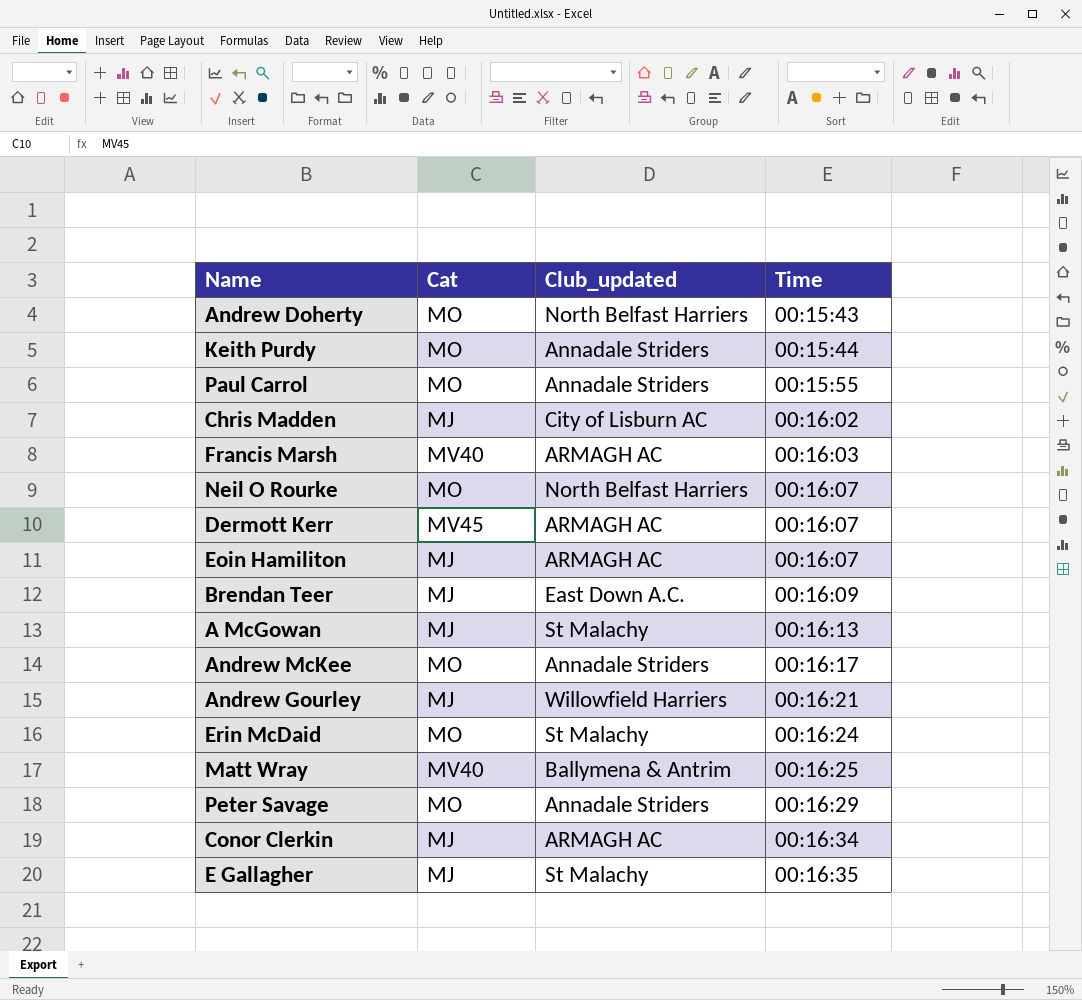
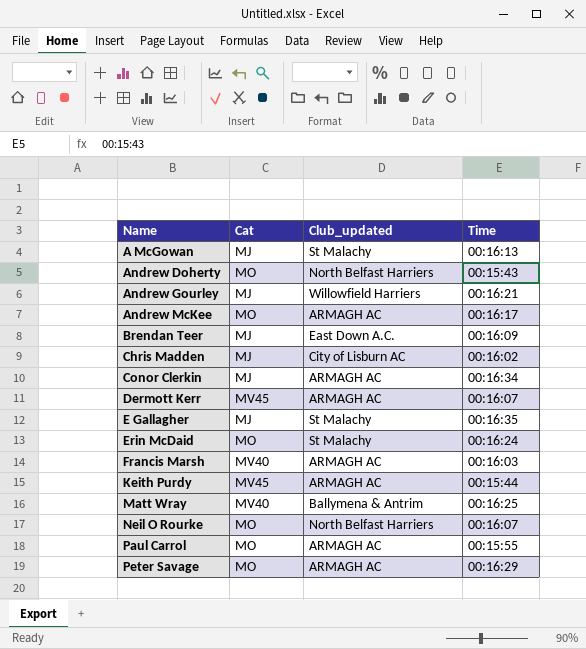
row order: Time ascending -> Name ascending
row Eoin Hamiliton: MJ | ARMAGH AC | 00:16:07 -> none
Andrew McKee | Club_updated: Annadale Striders -> ARMAGH AC
Keith Purdy | Cat: MO -> MV45
Keith Purdy | Club_updated: Annadale Striders -> ARMAGH AC
Paul Carrol | Club_updated: Annadale Striders -> ARMAGH AC
Peter Savage | Club_updated: Annadale Striders -> ARMAGH AC

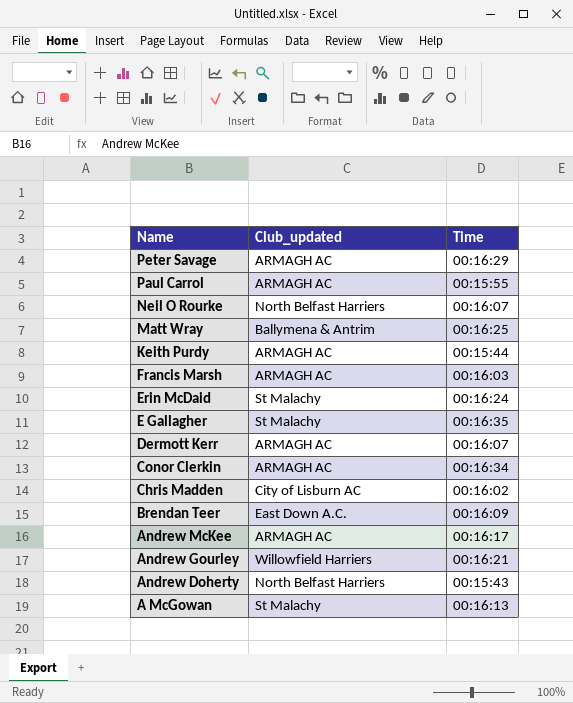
row order: Name ascending -> Name descending
column Cat | position: 2 -> none

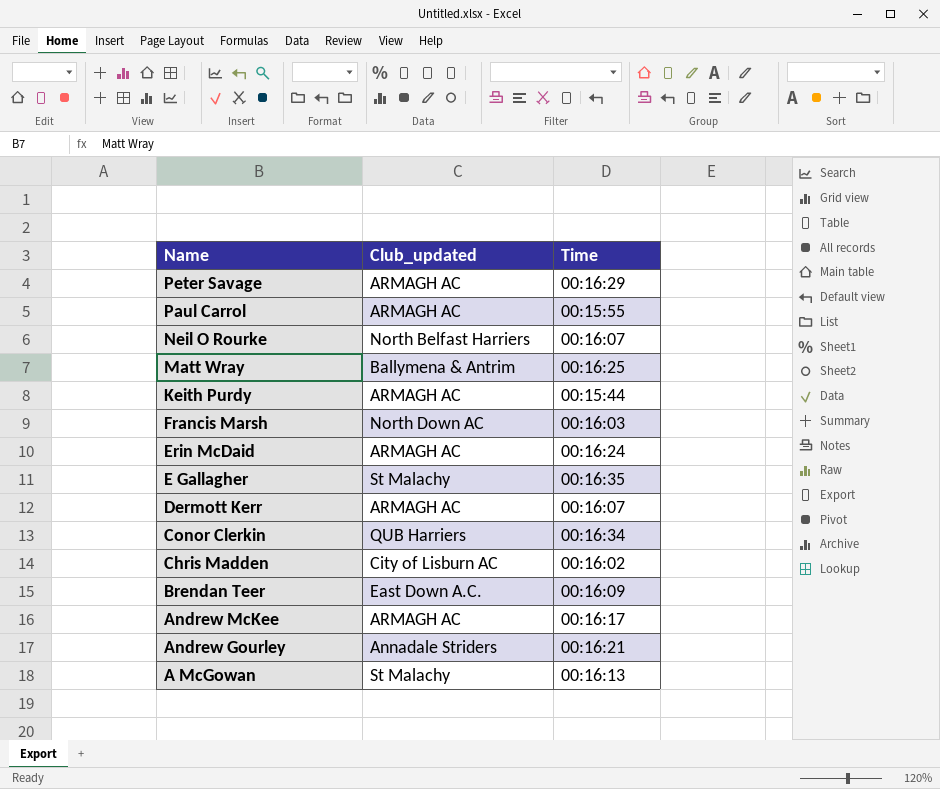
row Andrew Doherty: North Belfast Harriers | 00:15:43 -> none
Francis Marsh | Club_updated: ARMAGH AC -> North Down AC
Erin McDaid | Club_updated: St Malachy -> ARMAGH AC
Conor Clerkin | Club_updated: ARMAGH AC -> QUB Harriers
Andrew Gourley | Club_updated: Willowfield Harriers -> Annadale Striders

